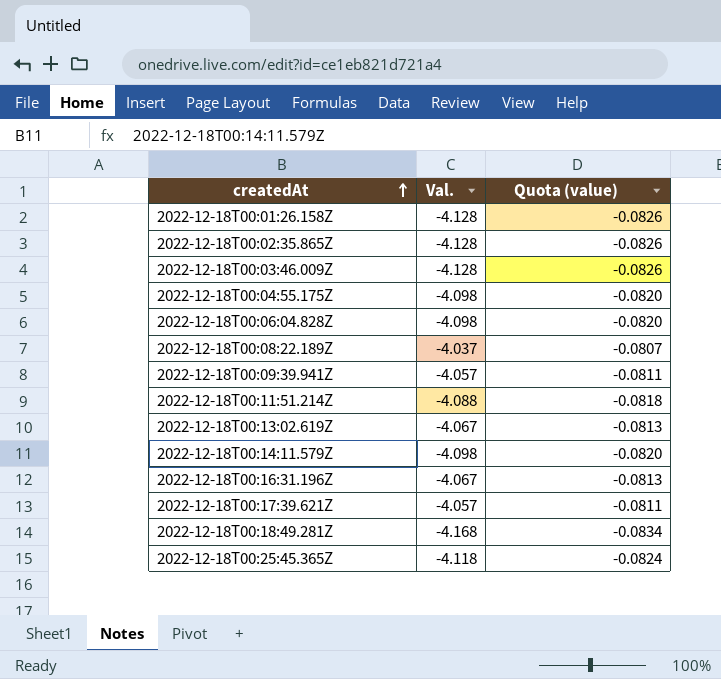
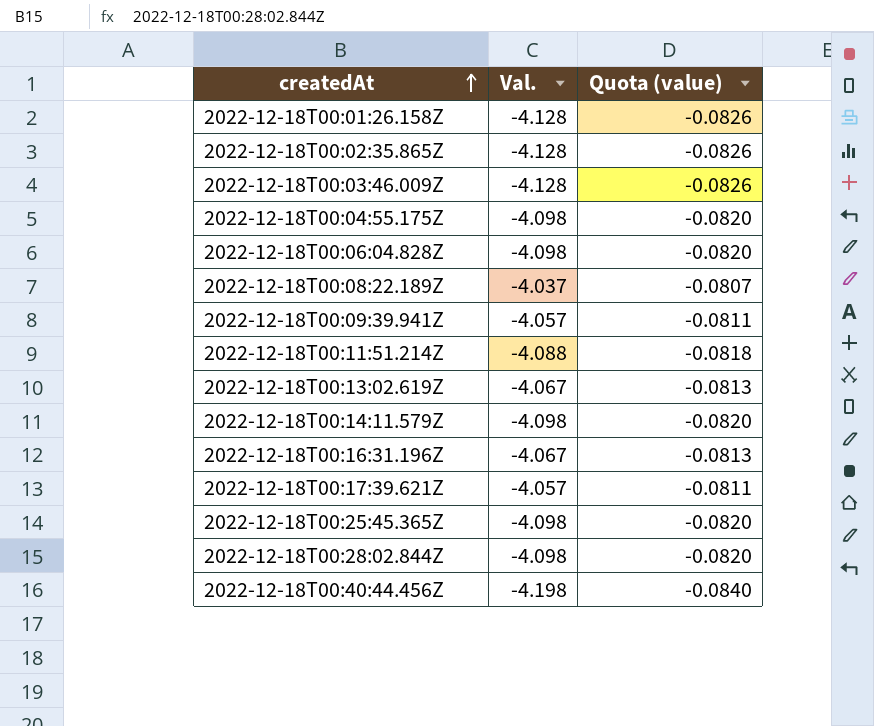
row 2022-12-18T00:18:49.281Z: -4.168 | -0.0834 -> none
2022-12-18T00:25:45.365Z | Val.: -4.118 -> -4.098
2022-12-18T00:25:45.365Z | Quota (value): -0.0824 -> -0.0820
row 2022-12-18T00:28:02.844Z: none -> -4.098 | -0.0820
row 2022-12-18T00:40:44.456Z: none -> -4.198 | -0.0840

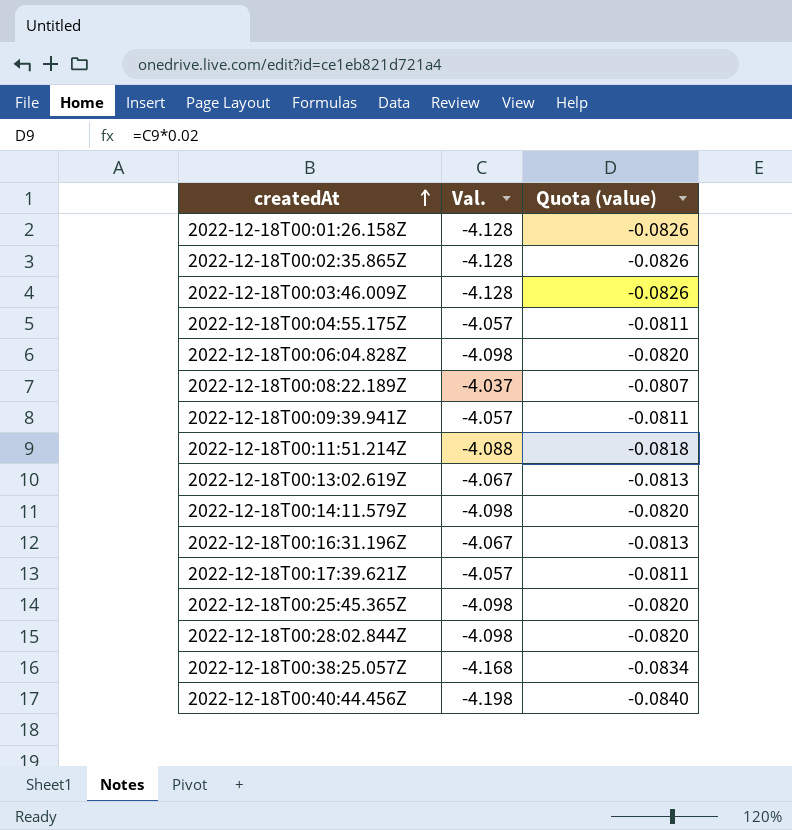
2022-12-18T00:04:55.175Z | Val.: -4.098 -> -4.057
2022-12-18T00:04:55.175Z | Quota (value): -0.0820 -> -0.0811
row 2022-12-18T00:38:25.057Z: none -> -4.168 | -0.0834

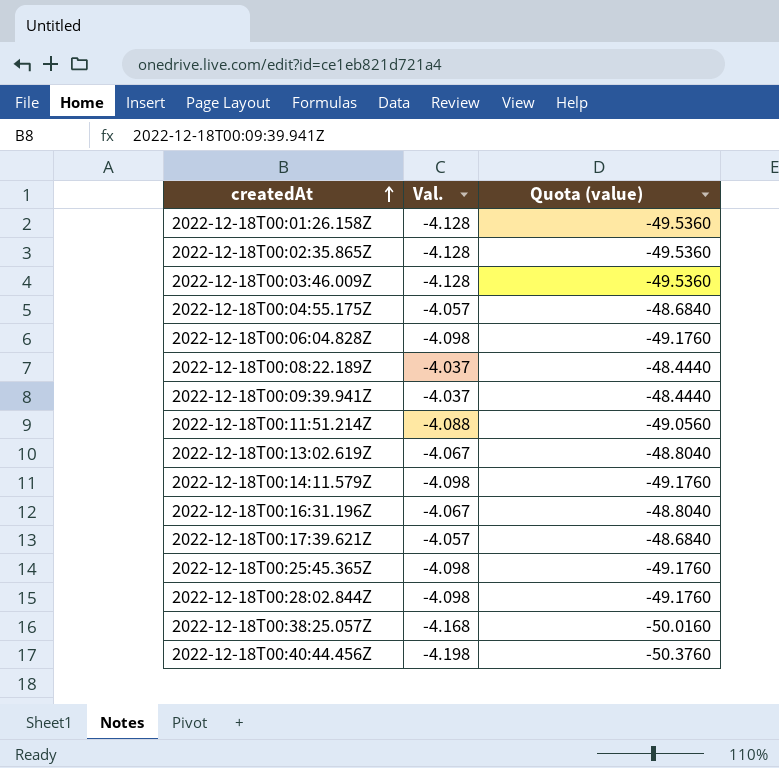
column Quota (value) | formula: [Val.] * 0.02 -> [Val.] * 12
2022-12-18T00:09:39.941Z | Val.: -4.057 -> -4.037

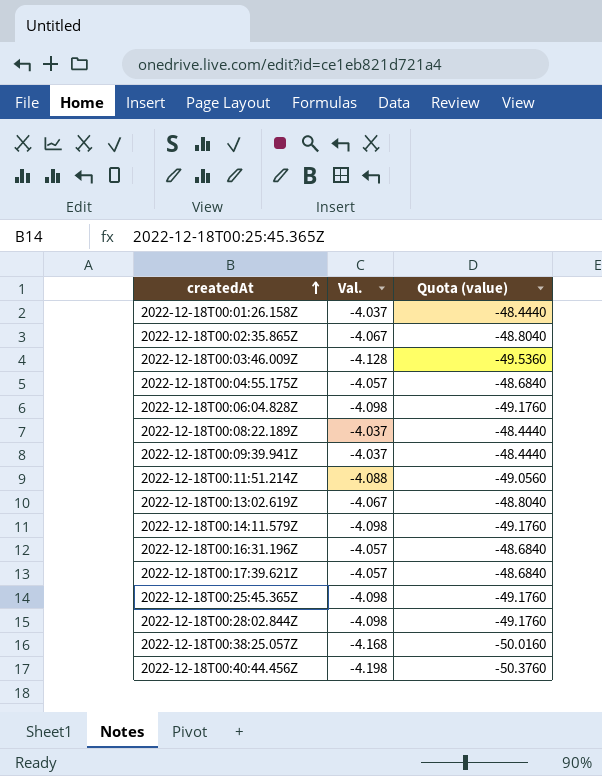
2022-12-18T00:01:26.158Z | Val.: -4.128 -> -4.037
2022-12-18T00:01:26.158Z | Quota (value): -49.5360 -> -48.4440
2022-12-18T00:02:35.865Z | Val.: -4.128 -> -4.067
2022-12-18T00:02:35.865Z | Quota (value): -49.5360 -> -48.8040
2022-12-18T00:16:31.196Z | Val.: -4.067 -> -4.057
2022-12-18T00:16:31.196Z | Quota (value): -48.8040 -> -48.6840

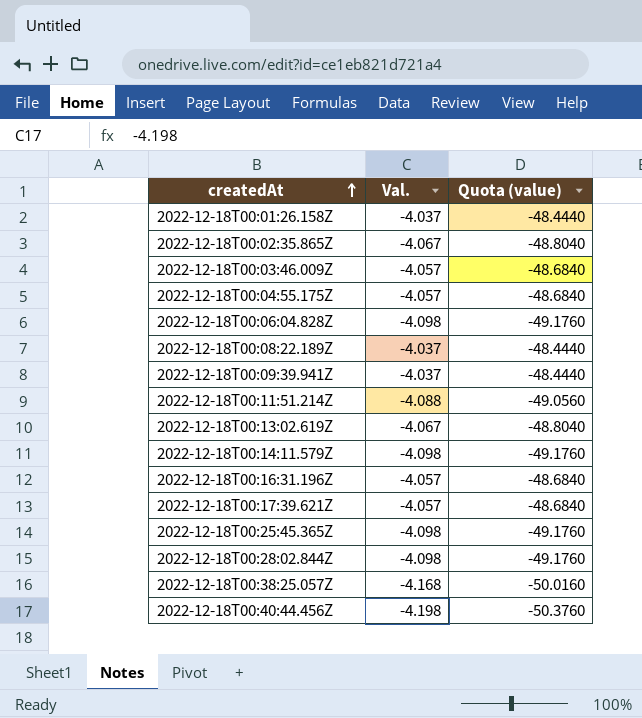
2022-12-18T00:03:46.009Z | Val.: -4.128 -> -4.057
2022-12-18T00:03:46.009Z | Quota (value): -49.5360 -> -48.6840

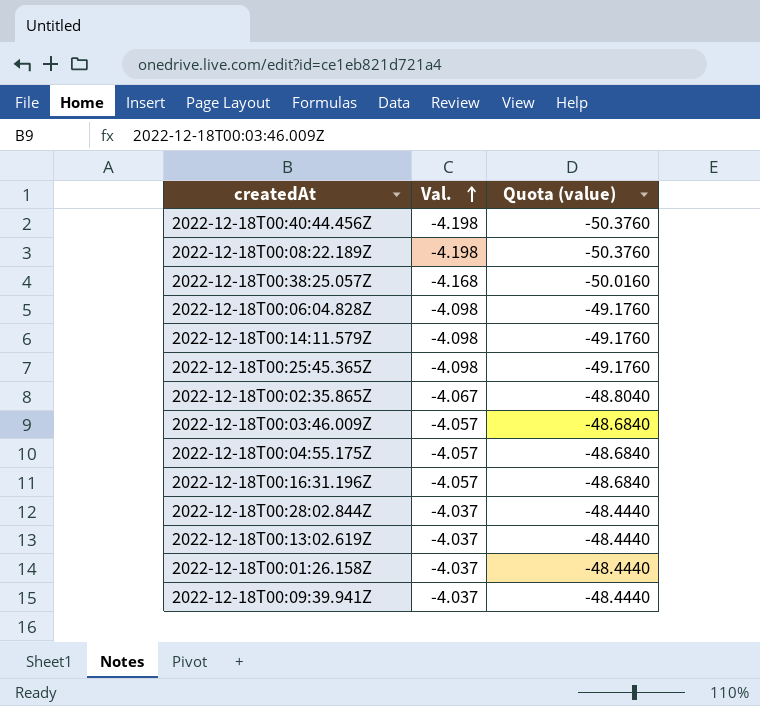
row order: createdAt ascending -> Val. ascending
row 2022-12-18T00:11:51.214Z: -4.088 | -49.0560 -> none
row 2022-12-18T00:17:39.621Z: -4.057 | -48.6840 -> none
2022-12-18T00:08:22.189Z | Val.: -4.037 -> -4.198
2022-12-18T00:08:22.189Z | Quota (value): -48.4440 -> -50.3760
2022-12-18T00:28:02.844Z | Val.: -4.098 -> -4.037
2022-12-18T00:28:02.844Z | Quota (value): -49.1760 -> -48.4440
2022-12-18T00:13:02.619Z | Val.: -4.067 -> -4.037
2022-12-18T00:13:02.619Z | Quota (value): -48.8040 -> -48.4440

